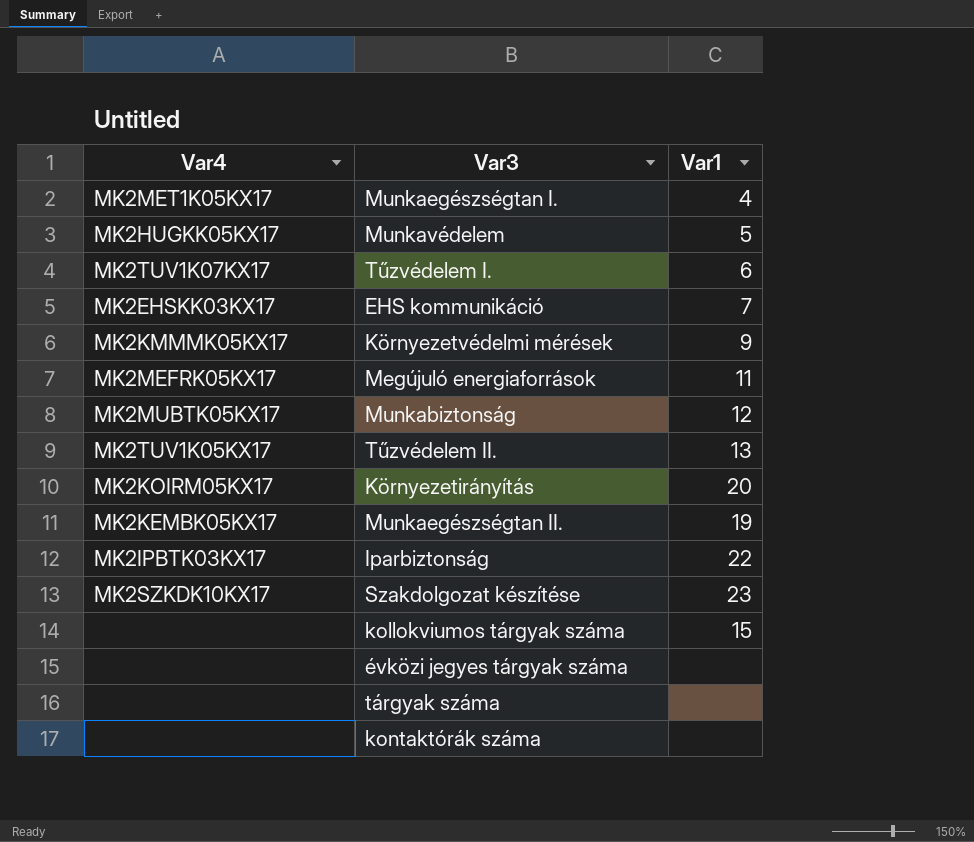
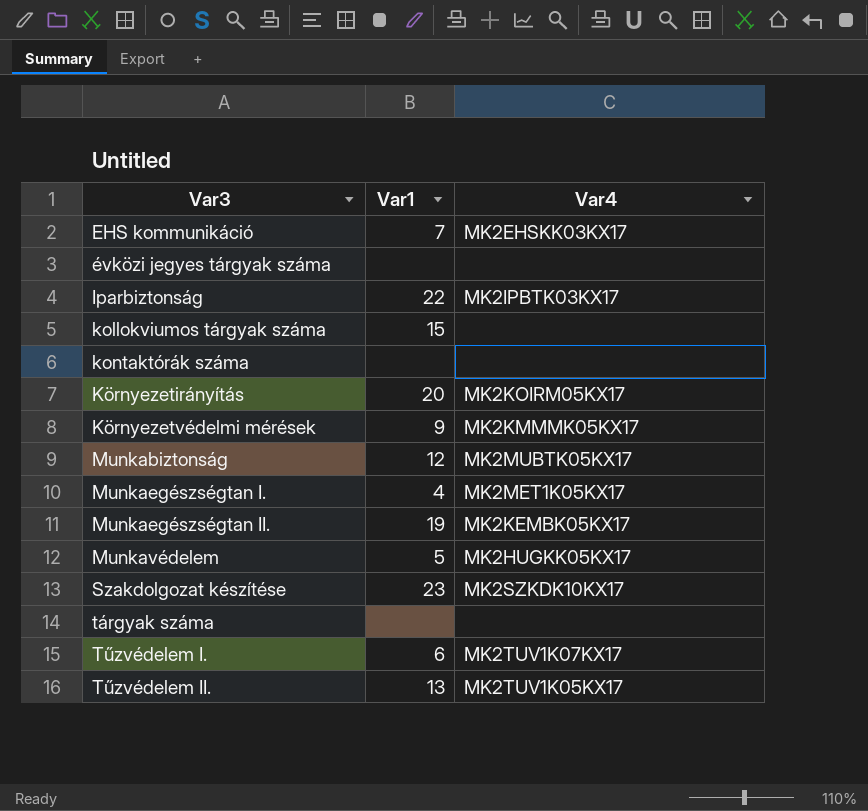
row order: none -> Var3 ascending
column Var4 | position: 1 -> 3
row Megújuló energiaforrások: MK2MEFRK05KX17 | 11 -> none

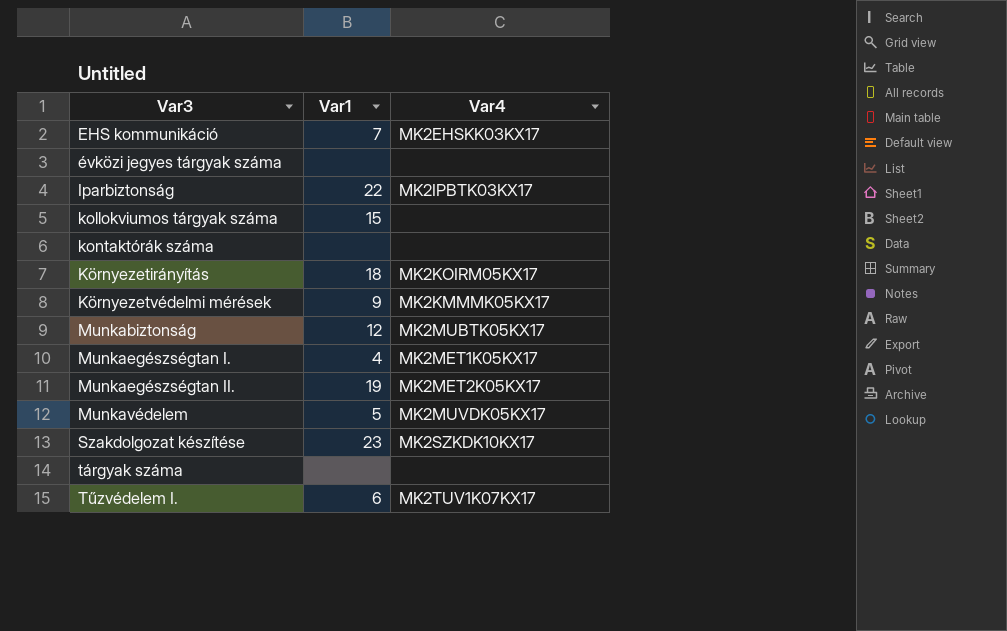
row Tűzvédelem II.: 13 | MK2TUV1K05KX17 -> none
Környezetirányítás | Var1: 20 -> 18
Munkaegészségtan II. | Var4: MK2KEMBK05KX17 -> MK2MET2K05KX17
Munkavédelem | Var4: MK2HUGKK05KX17 -> MK2MUVDK05KX17

